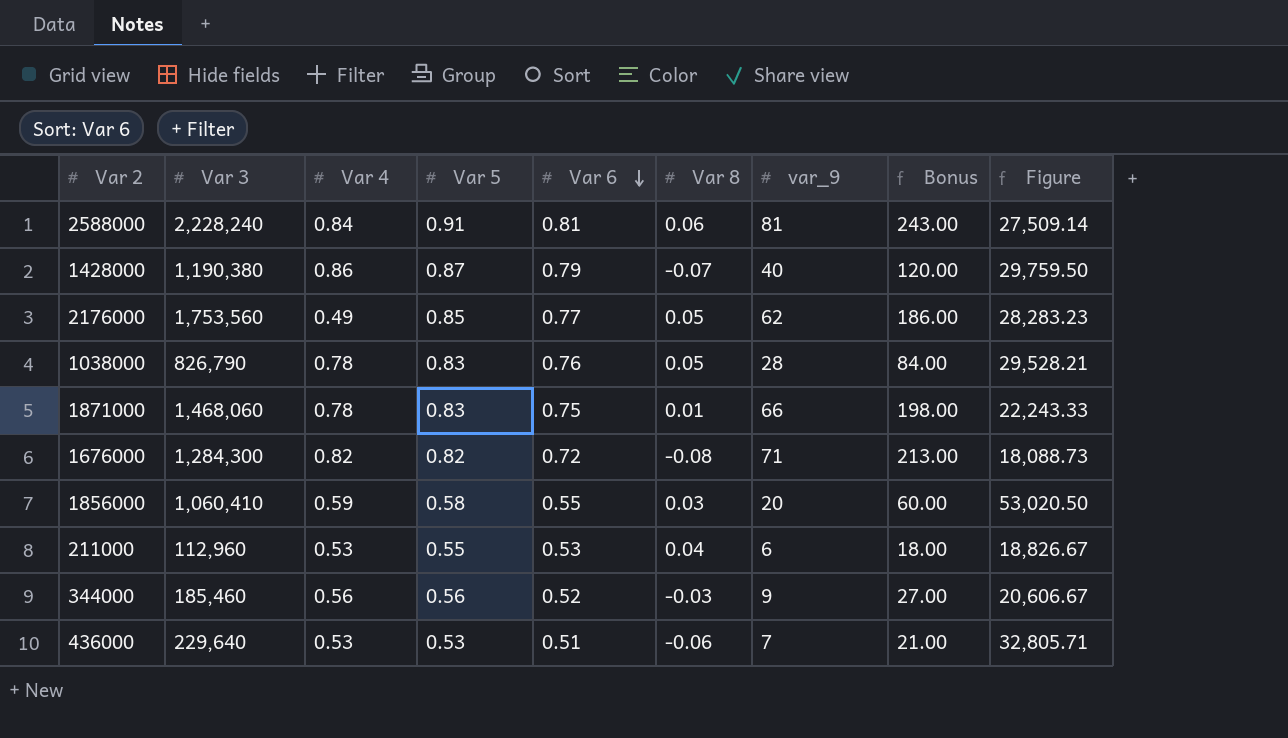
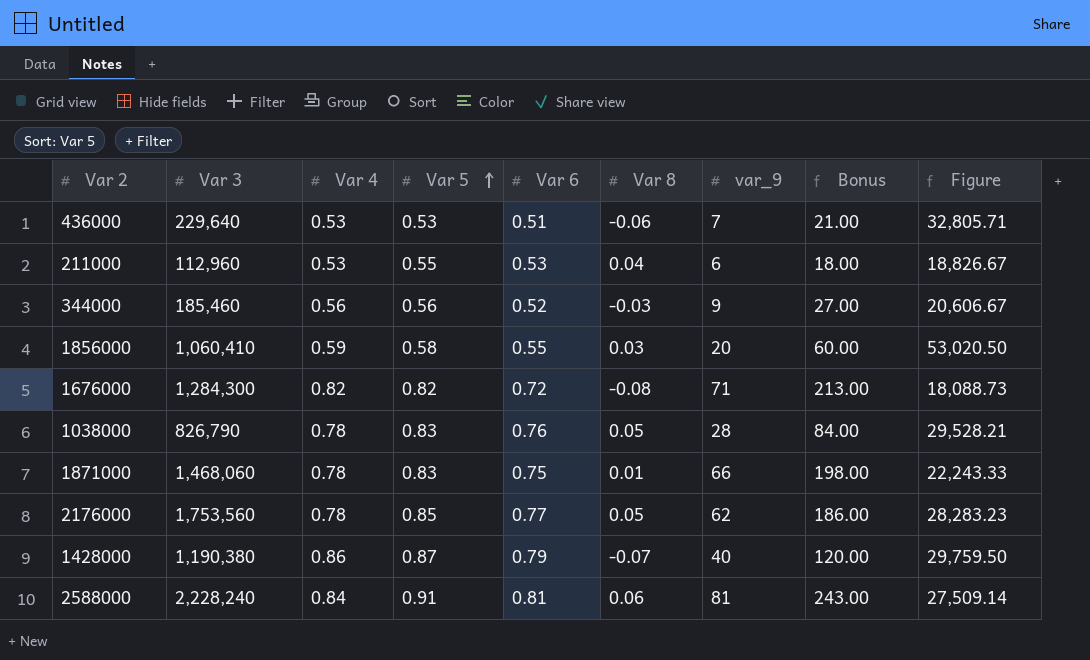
row order: Var 6 descending -> Var 5 ascending
2176000 | Var 4: 0.49 -> 0.78

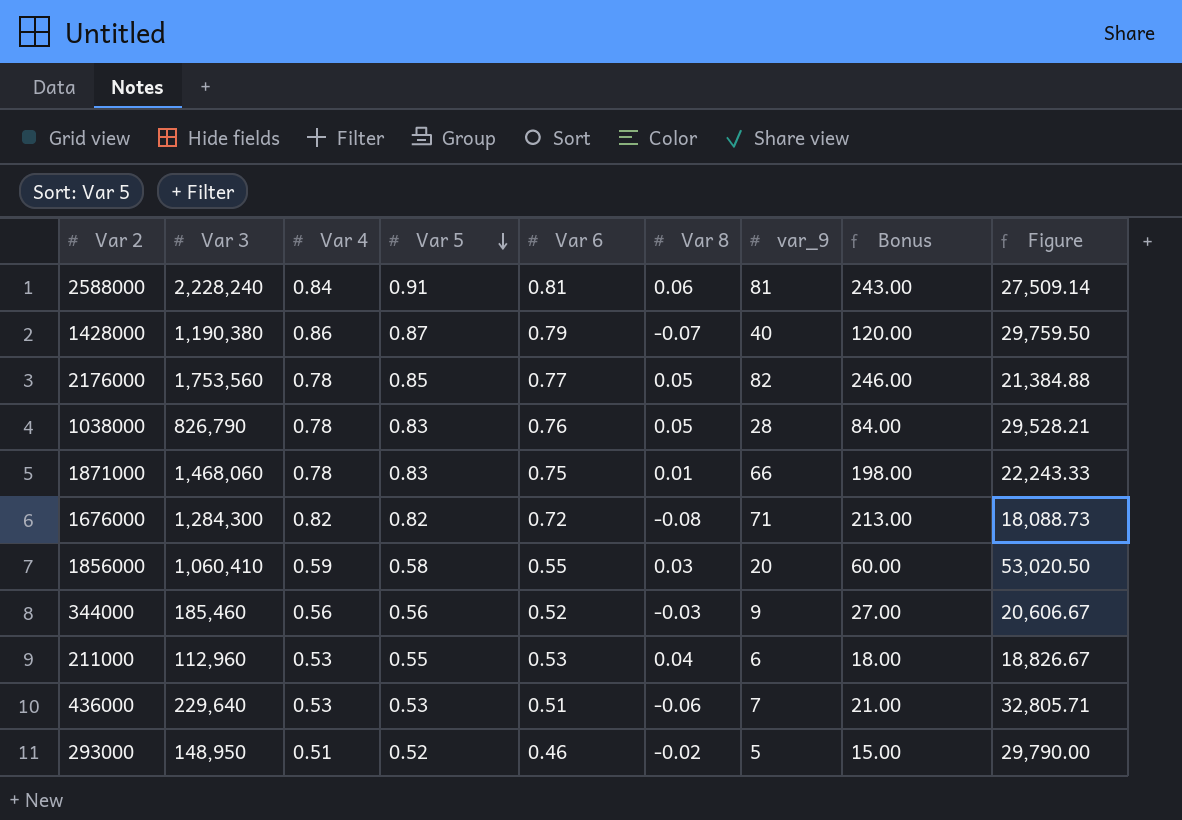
row order: Var 5 ascending -> Var 5 descending
2176000 | var_9: 62 -> 82
2176000 | Bonus: 186.00 -> 246.00
2176000 | Figure: 28,283.23 -> 21,384.88
row 293000: none -> 148,950 | 0.51 | 0.52 | 0.46 | -0.02 | 5 | 15.00 | 29,790.00

